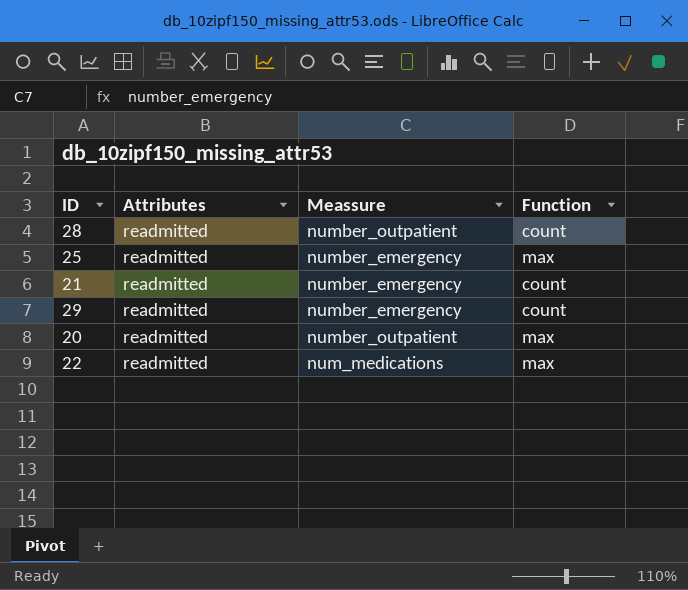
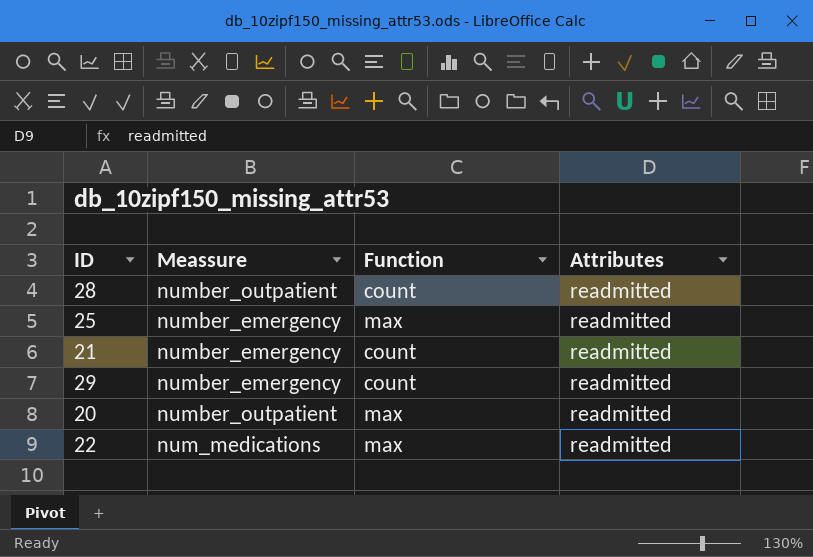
column Attributes | position: 2 -> 4

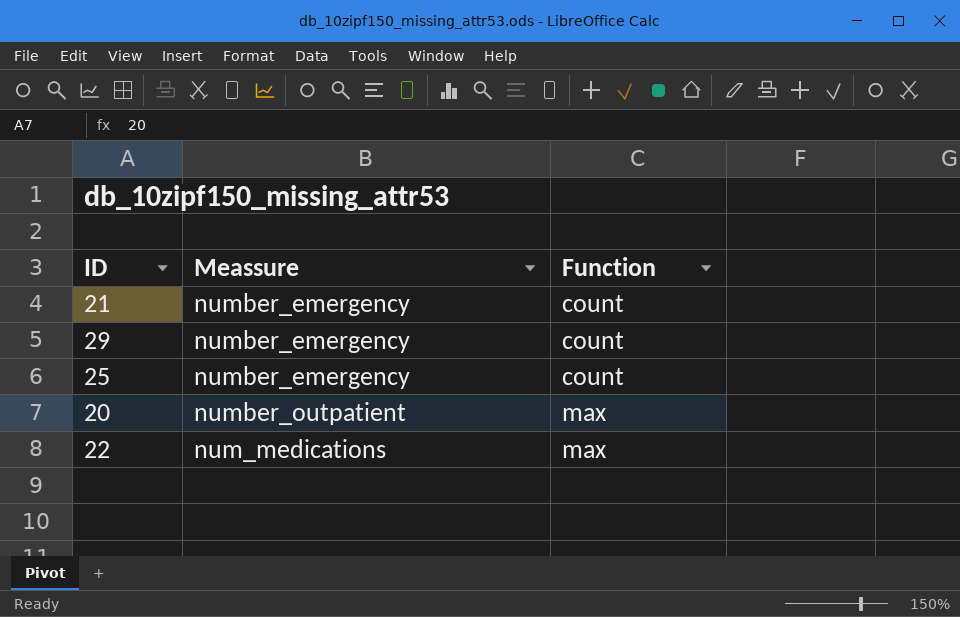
row order: none -> Function ascending
column Attributes | position: 4 -> none
row 28: number_outpatient | count | readmitted -> none
25 | Function: max -> count

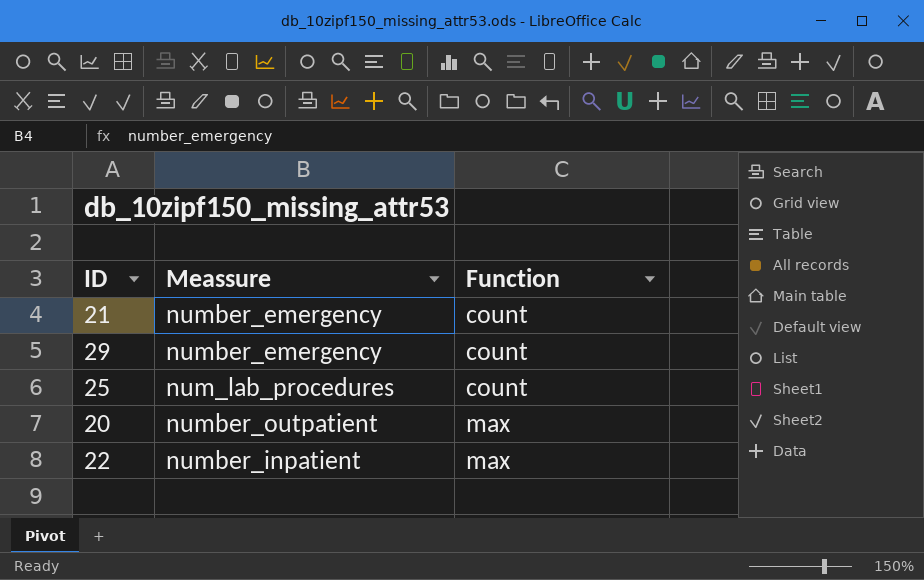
25 | Meassure: number_emergency -> num_lab_procedures
22 | Meassure: num_medications -> number_inpatient

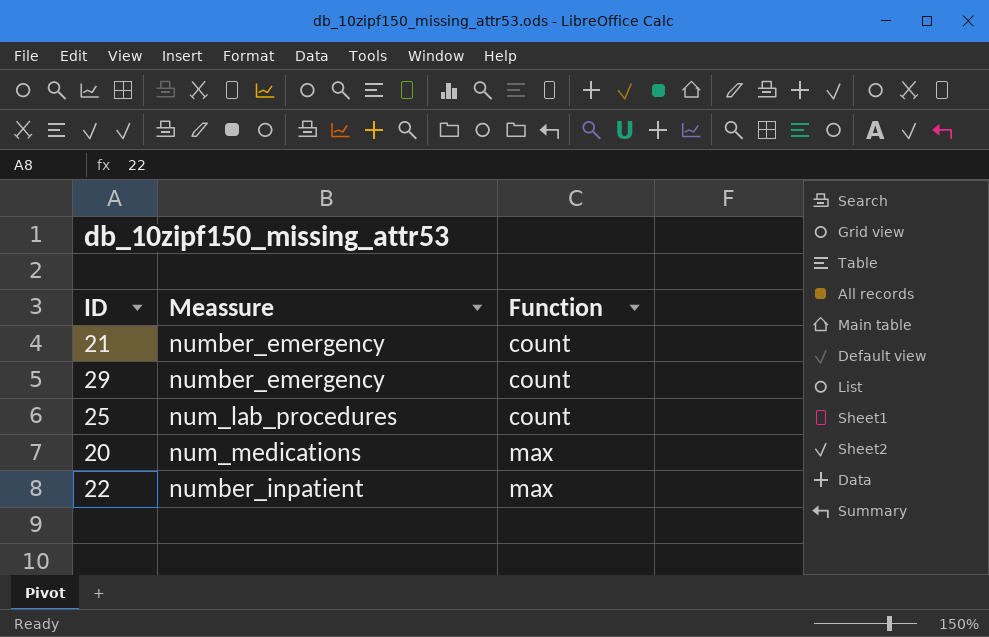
20 | Meassure: number_outpatient -> num_medications

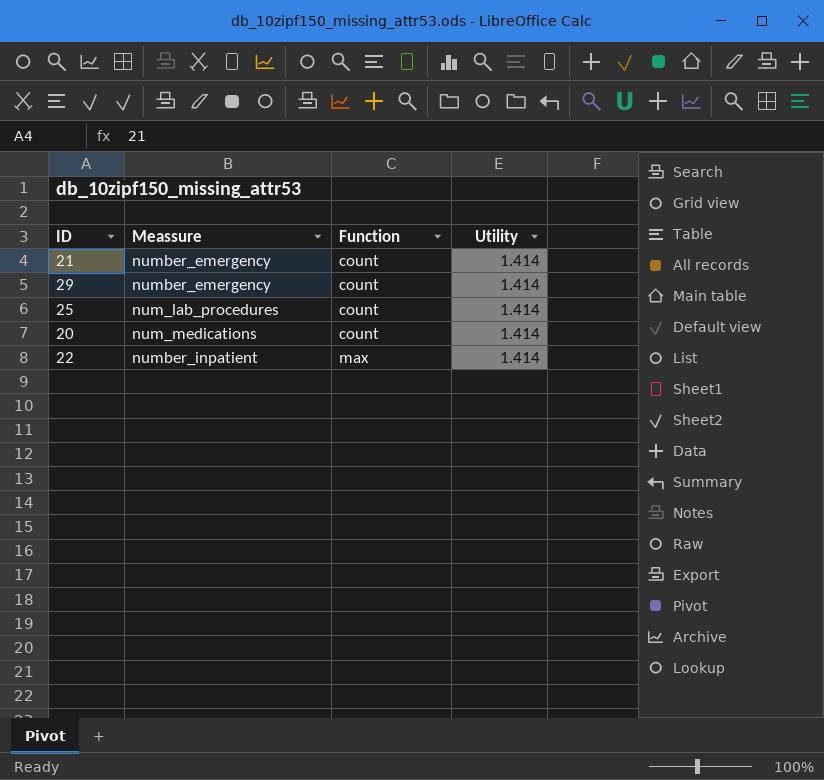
column Utility | position: none -> 4
20 | Function: max -> count

